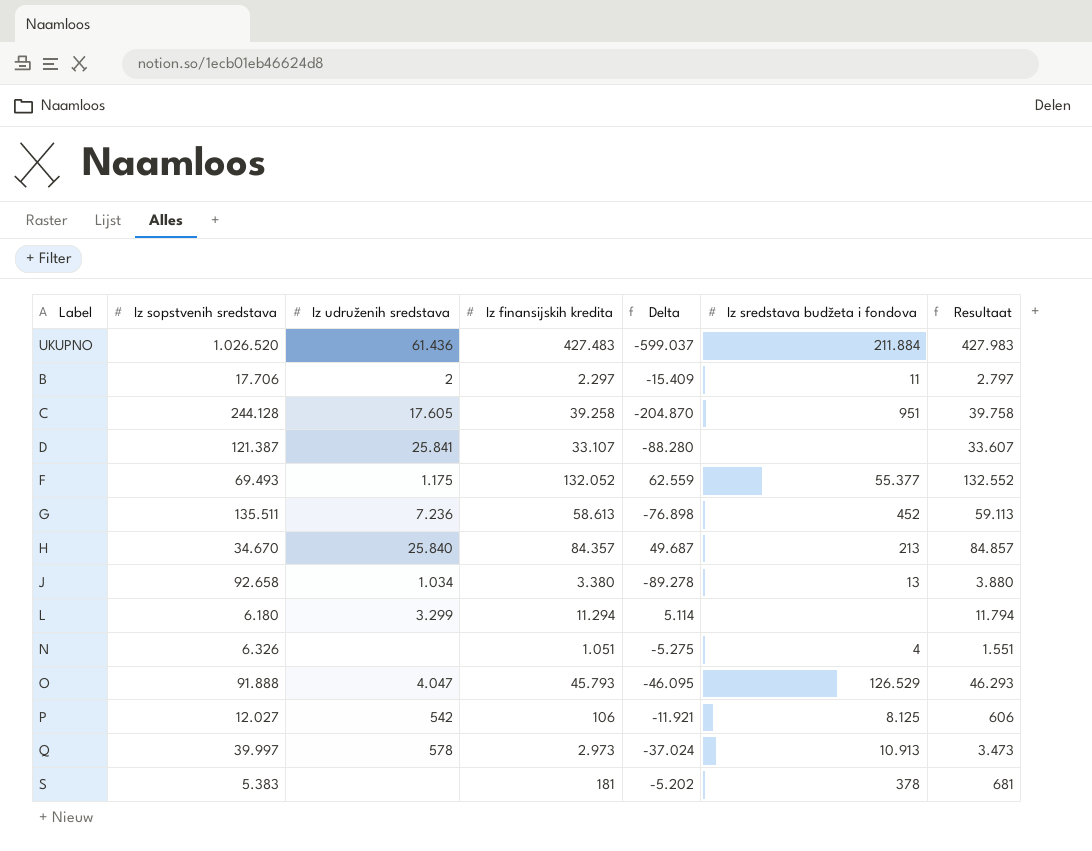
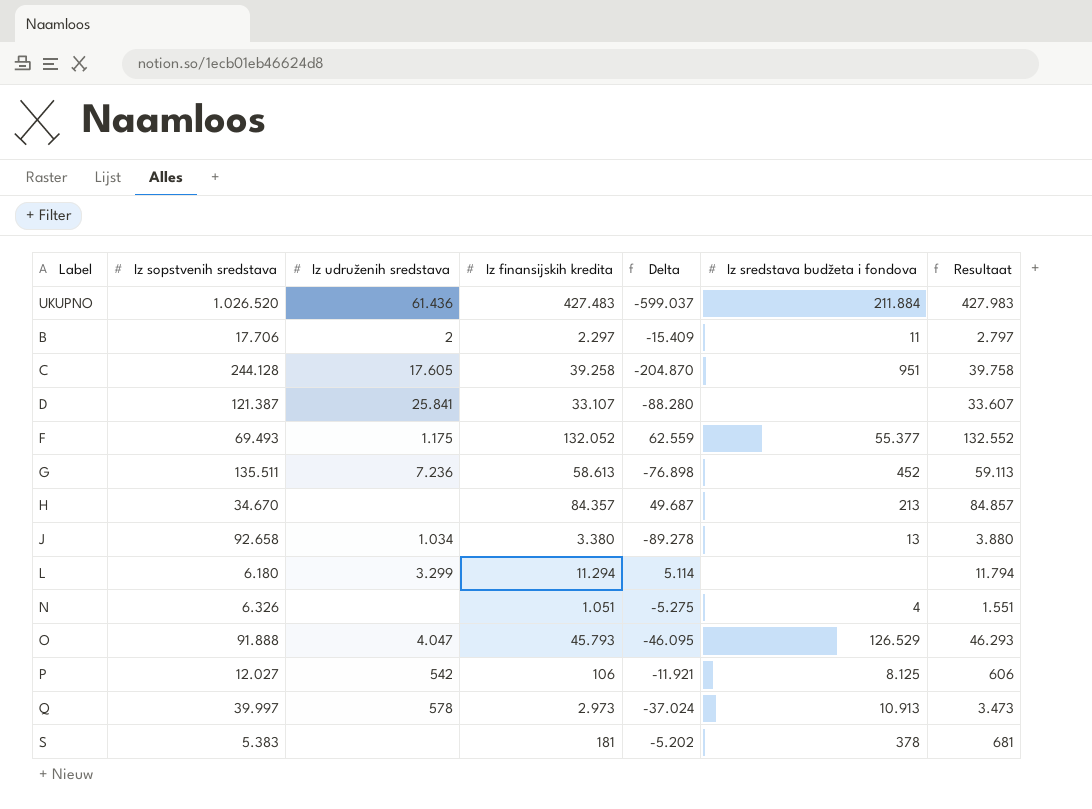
H | Iz udruženih sredstava: 25.840 -> none

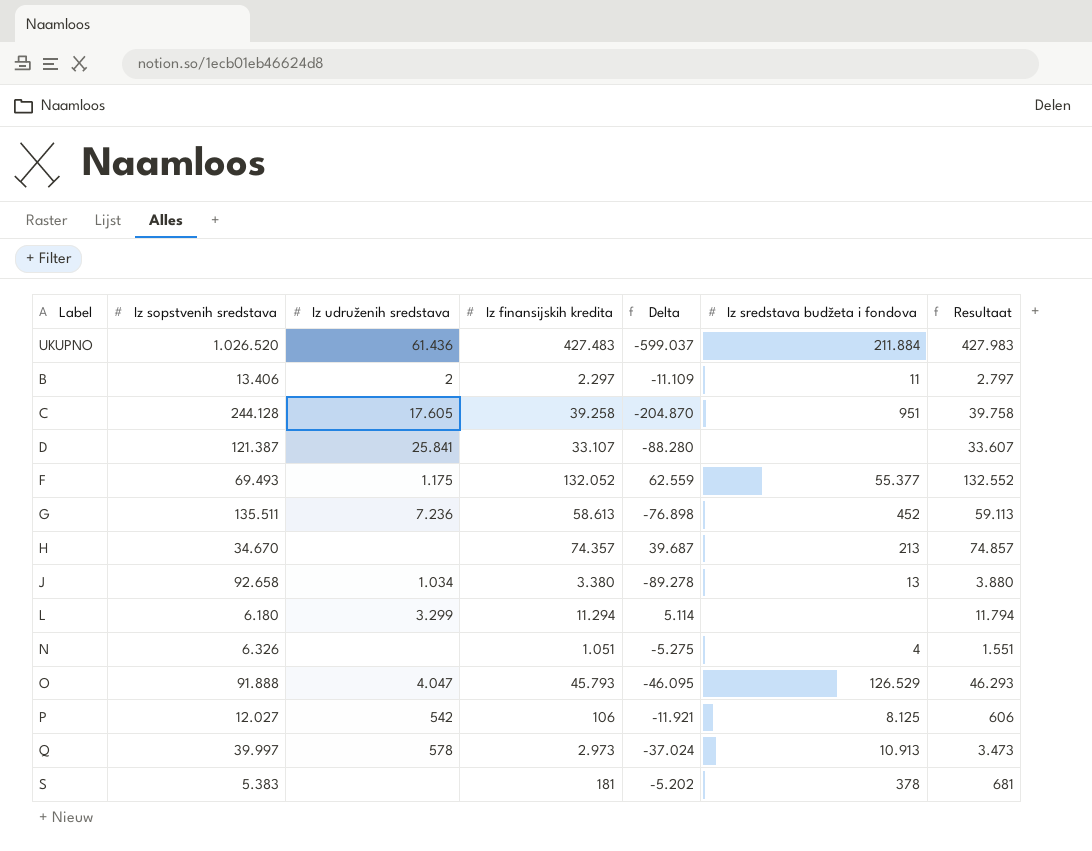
B | Iz sopstvenih sredstava: 17.706 -> 13.406
B | Delta: -15.409 -> -11.109
H | Iz finansijskih kredita: 84.357 -> 74.357
H | Delta: 49.687 -> 39.687
H | Resultaat: 84.857 -> 74.857

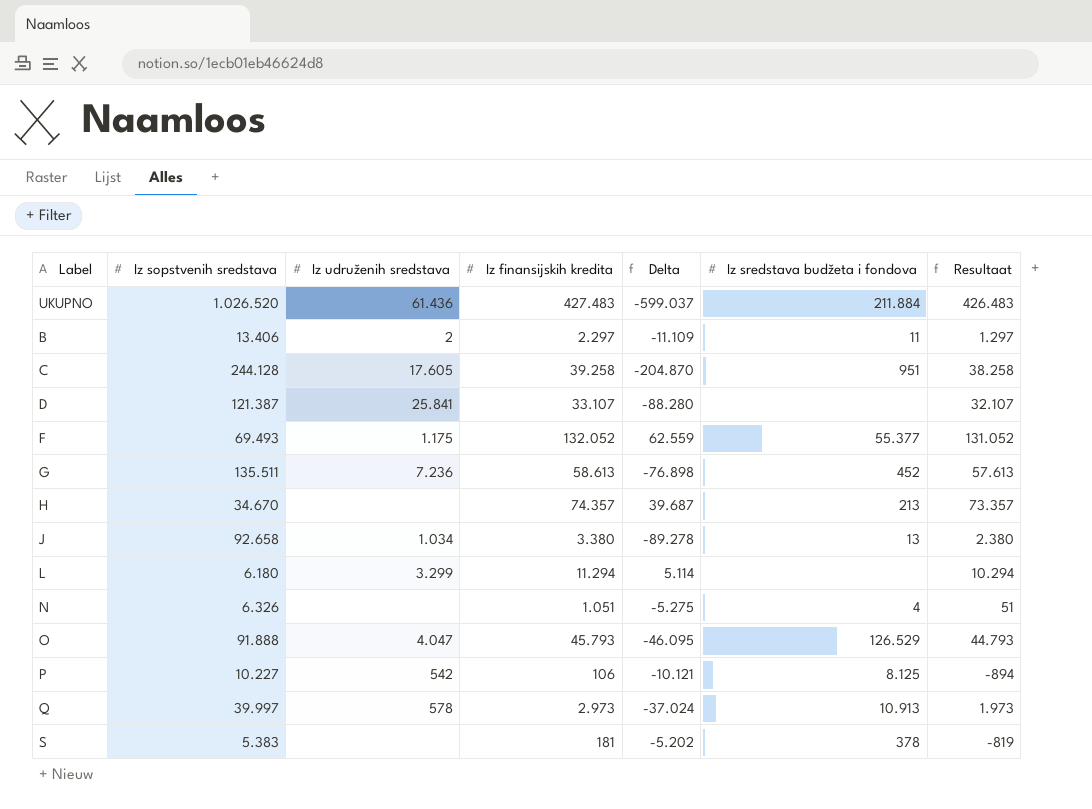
column Resultaat | formula: [Iz finansijskih kredita] + 500 -> [Iz finansijskih kredita] - 1000
P | Iz sopstvenih sredstava: 12.027 -> 10.227
P | Delta: -11.921 -> -10.121

